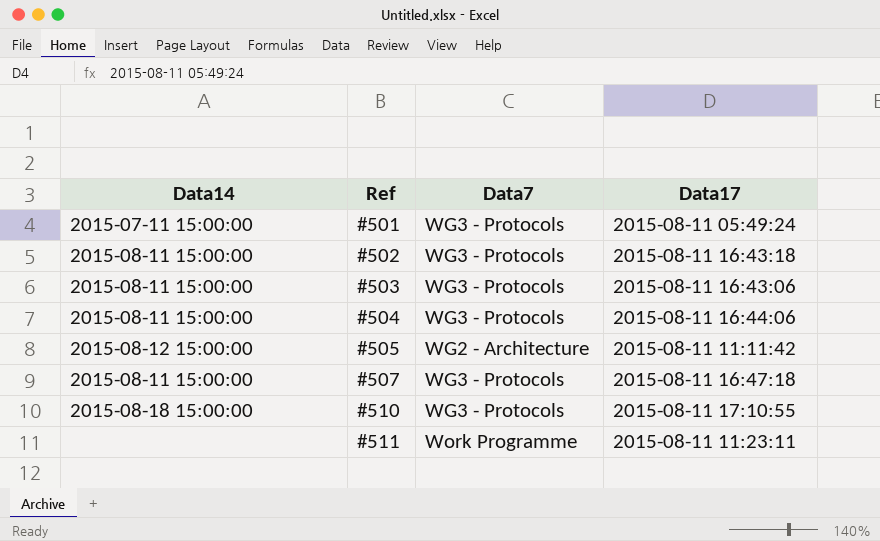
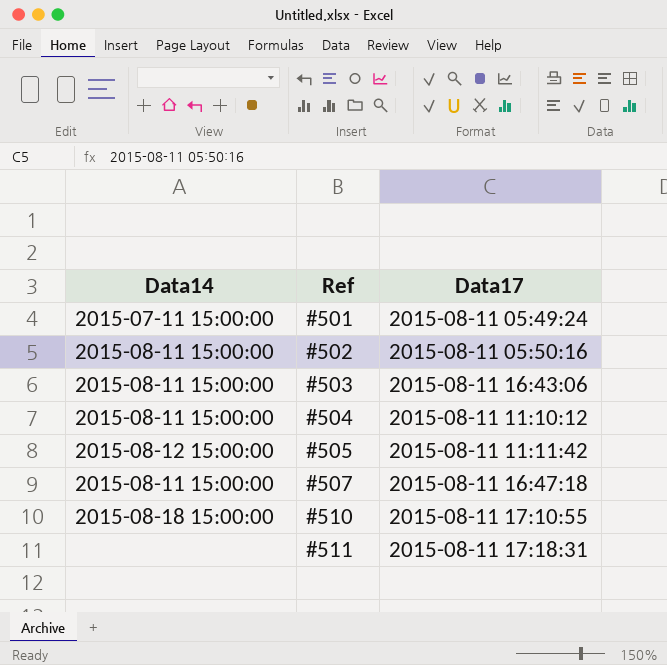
column Data7 | position: 3 -> none
#502 | Data17: 2015-08-11 16:43:18 -> 2015-08-11 05:50:16
#504 | Data17: 2015-08-11 16:44:06 -> 2015-08-11 11:10:12
#511 | Data17: 2015-08-11 11:23:11 -> 2015-08-11 17:18:31

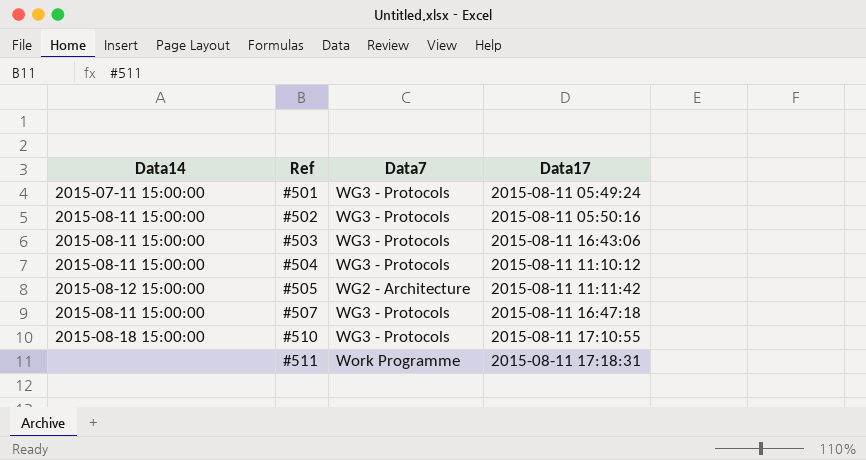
column Data7 | position: none -> 3

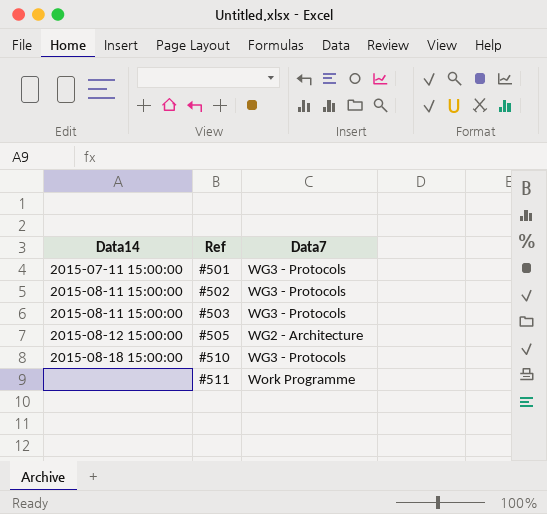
column Data17 | position: 4 -> none
row #504: 2015-08-11 15:00:00 | WG3 - Protocols | 2015-08-11 11:10:12 -> none
row #507: 2015-08-11 15:00:00 | WG3 - Protocols | 2015-08-11 16:47:18 -> none

